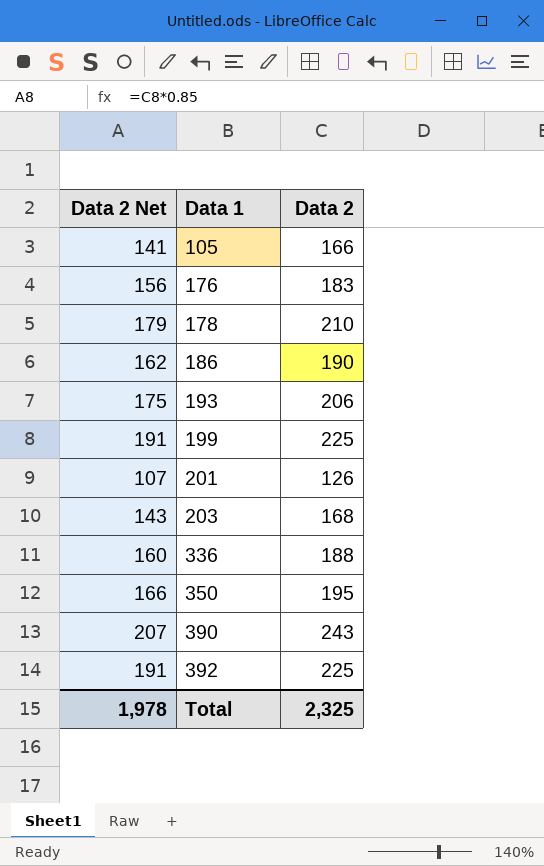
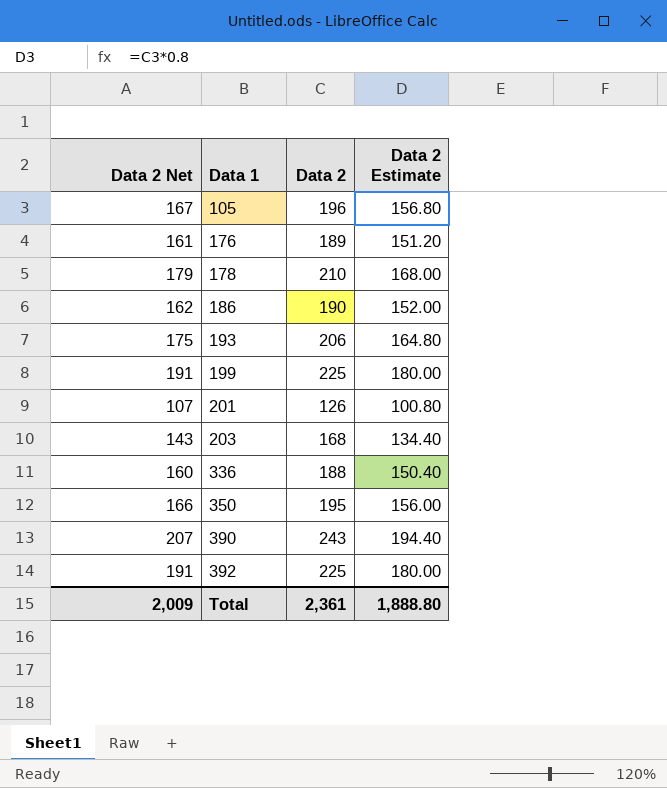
column Data 2 Estimate | formula: none -> [Data 2] * 0.8
105 | Data 2 Net: 141 -> 167
105 | Data 2: 166 -> 196
176 | Data 2 Net: 156 -> 161
176 | Data 2: 183 -> 189
Total | Data 2 Net: 1,978 -> 2,009
Total | Data 2: 2,325 -> 2,361

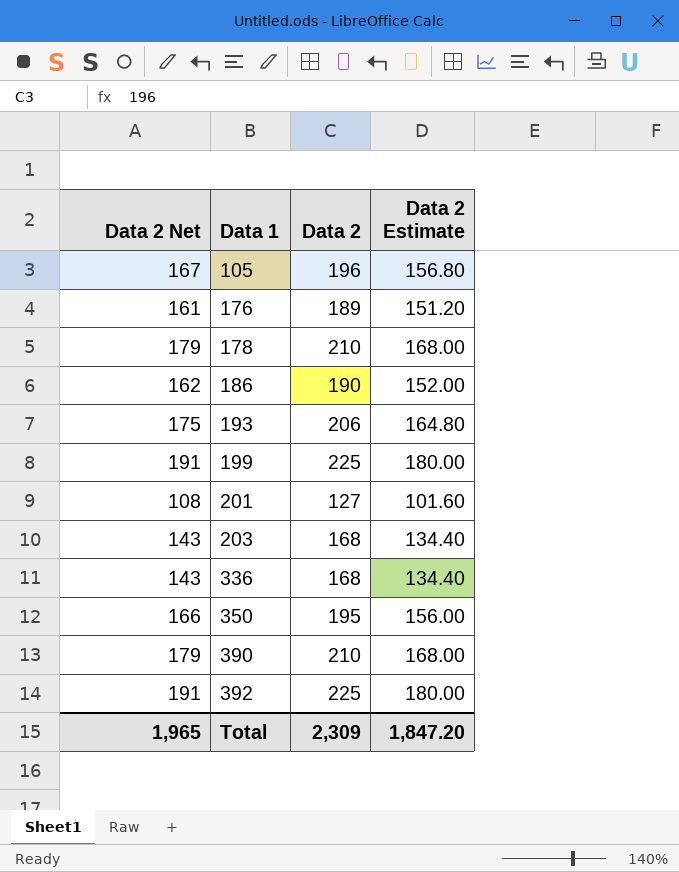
201 | Data 2 Net: 107 -> 108
201 | Data 2: 126 -> 127
201 | Data 2 Estimate: 100.80 -> 101.60
336 | Data 2 Net: 160 -> 143
336 | Data 2: 188 -> 168
336 | Data 2 Estimate: 150.40 -> 134.40
390 | Data 2 Net: 207 -> 179
390 | Data 2: 243 -> 210
390 | Data 2 Estimate: 194.40 -> 168.00
Total | Data 2 Net: 2,009 -> 1,965
Total | Data 2: 2,361 -> 2,309
Total | Data 2 Estimate: 1,888.80 -> 1,847.20

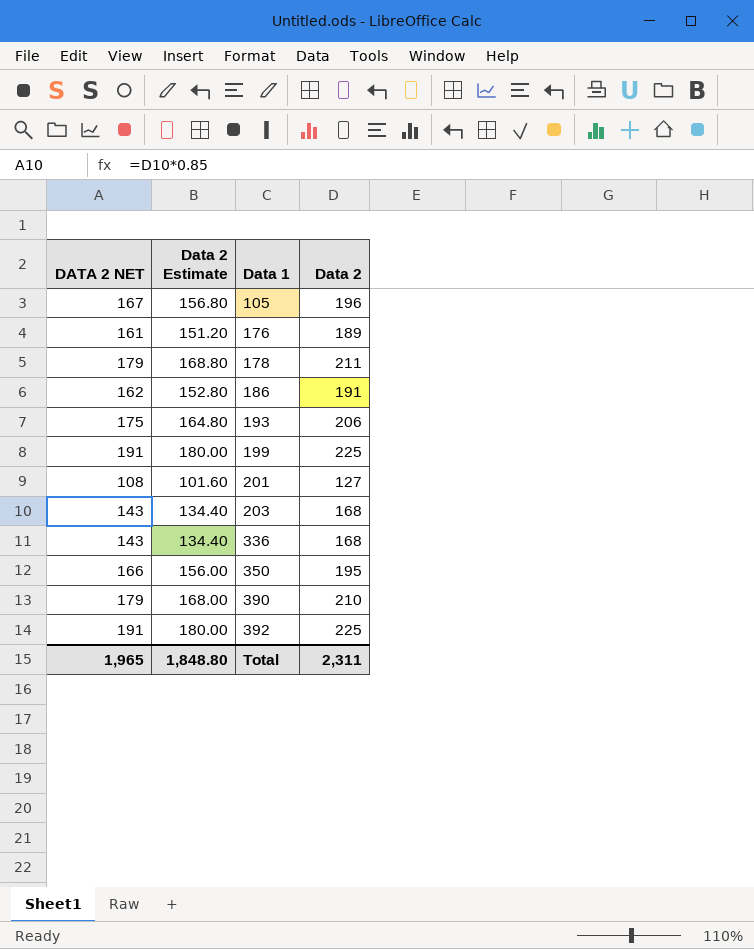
column name: Data 2 Net -> DATA 2 NET
column Data 2 Estimate | position: 4 -> 2
178 | Data 2 Estimate: 168.00 -> 168.80
178 | Data 2: 210 -> 211
186 | Data 2 Estimate: 152.00 -> 152.80
186 | Data 2: 190 -> 191
Total | Data 2 Estimate: 1,847.20 -> 1,848.80
Total | Data 2: 2,309 -> 2,311

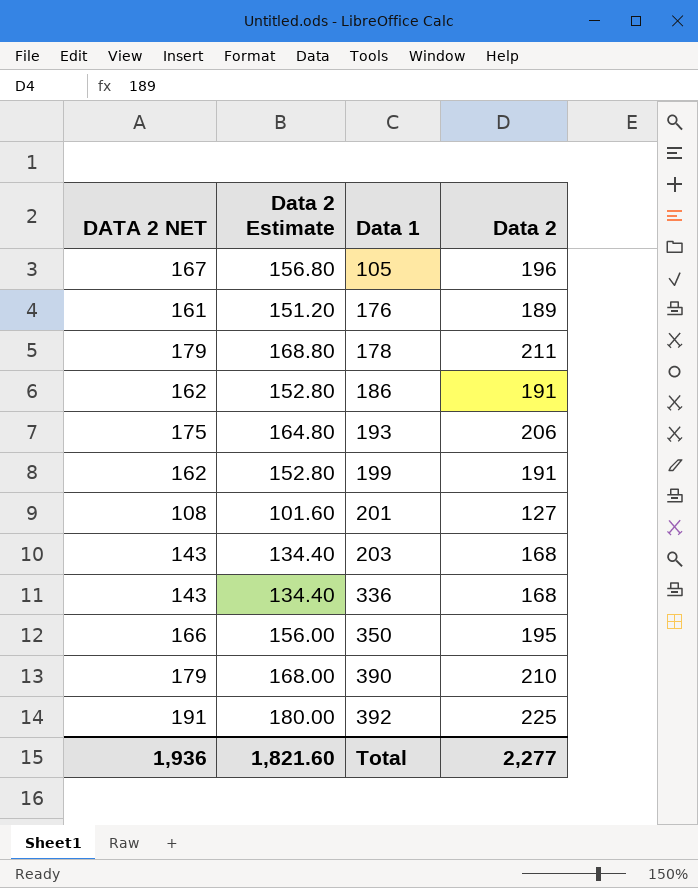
199 | DATA 2 NET: 191 -> 162
199 | Data 2 Estimate: 180.00 -> 152.80
199 | Data 2: 225 -> 191
Total | DATA 2 NET: 1,965 -> 1,936
Total | Data 2 Estimate: 1,848.80 -> 1,821.60
Total | Data 2: 2,311 -> 2,277

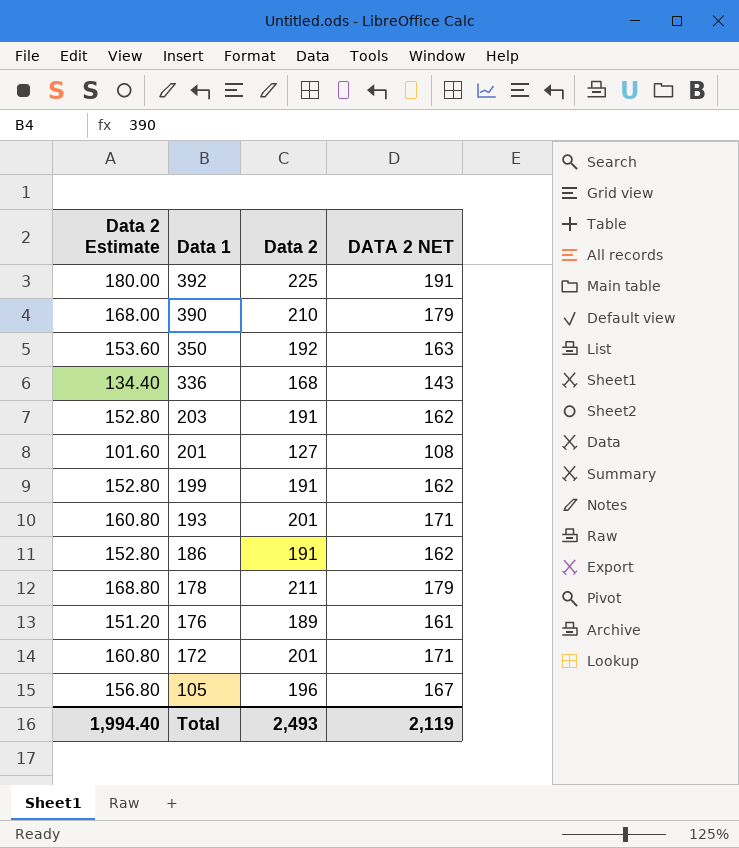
row order: Data 1 ascending -> Data 1 descending
column DATA 2 NET | position: 1 -> 4
350 | Data 2 Estimate: 156.00 -> 153.60
350 | Data 2: 195 -> 192
350 | DATA 2 NET: 166 -> 163
203 | Data 2 Estimate: 134.40 -> 152.80
203 | Data 2: 168 -> 191
203 | DATA 2 NET: 143 -> 162
193 | Data 2 Estimate: 164.80 -> 160.80
193 | Data 2: 206 -> 201
193 | DATA 2 NET: 175 -> 171
row 172: none -> 160.80 | 201 | 171
Total | Data 2 Estimate: 1,821.60 -> 1,994.40
Total | Data 2: 2,277 -> 2,493
Total | DATA 2 NET: 1,936 -> 2,119

